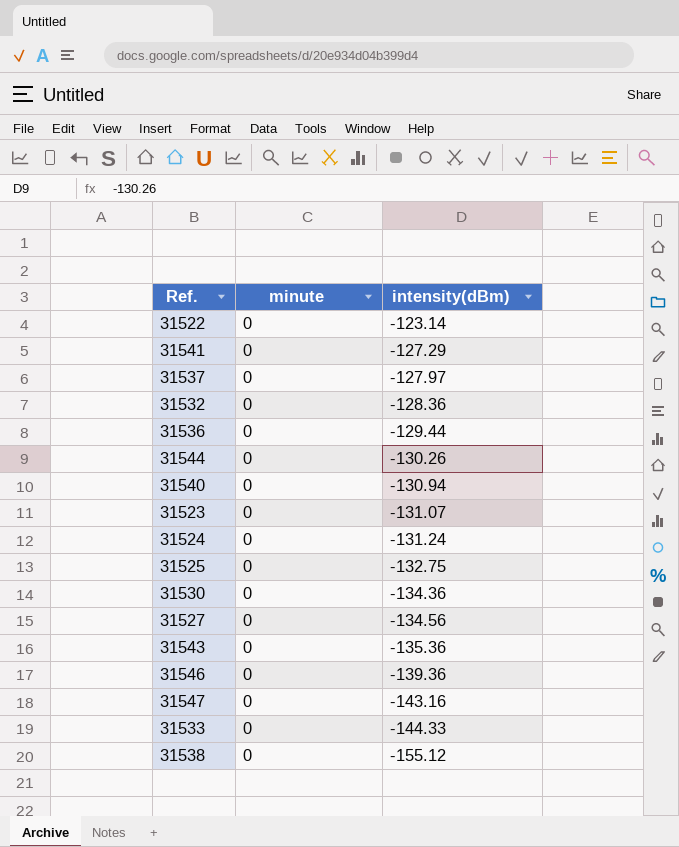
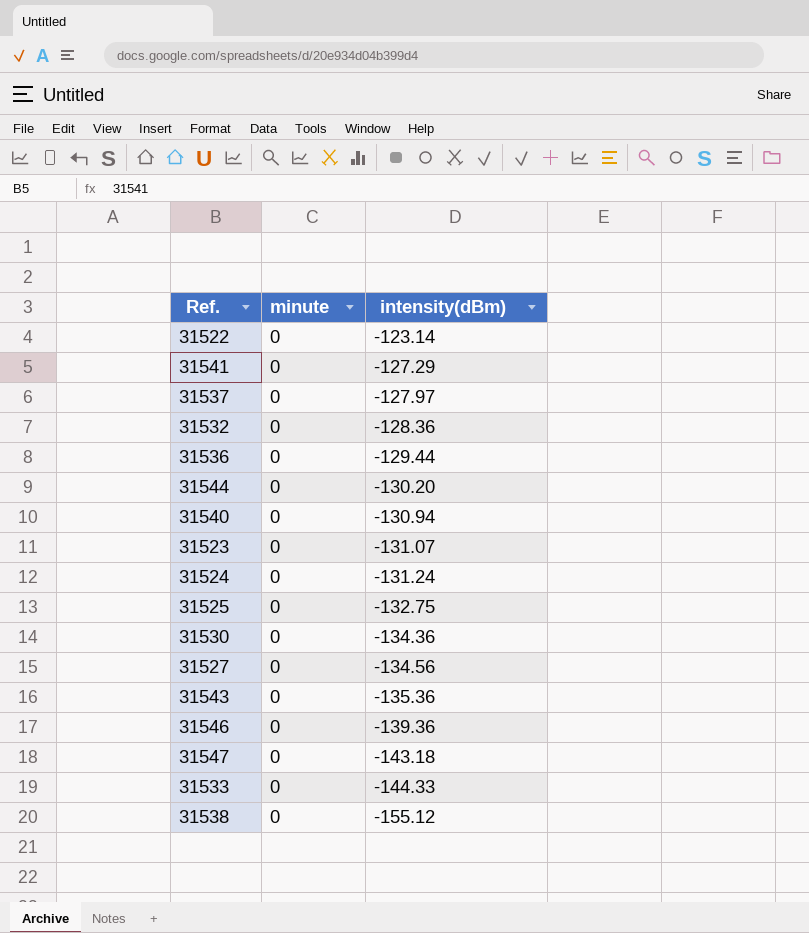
31544 | intensity(dBm): -130.26 -> -130.20
31547 | intensity(dBm): -143.16 -> -143.18

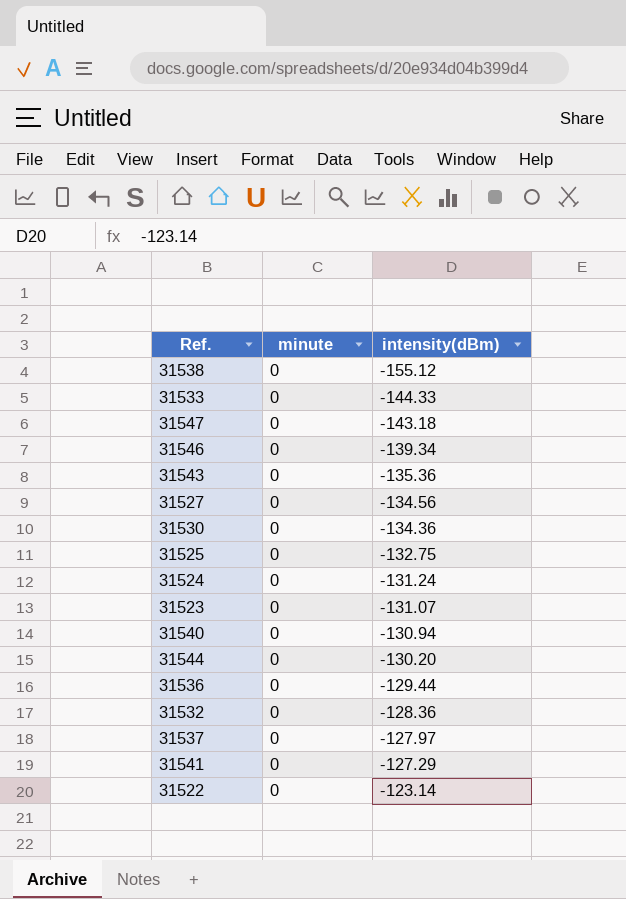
row order: intensity(dBm) descending -> intensity(dBm) ascending
31546 | intensity(dBm): -139.36 -> -139.34

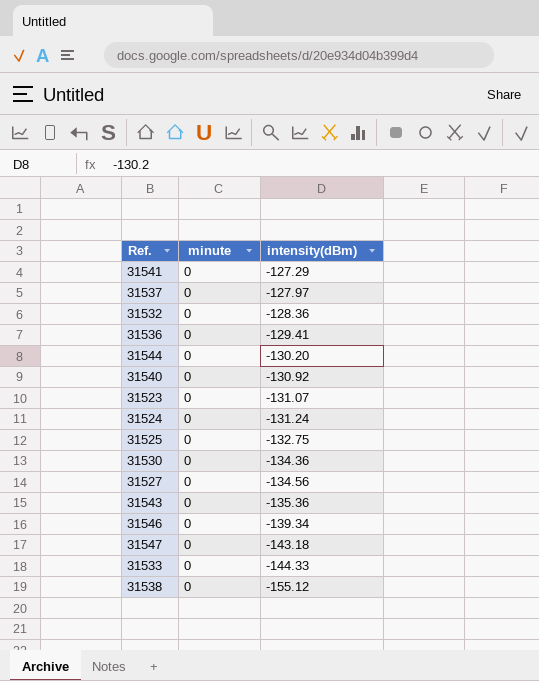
row order: intensity(dBm) ascending -> intensity(dBm) descending
row 31522: 0 | -123.14 -> none
31536 | intensity(dBm): -129.44 -> -129.41
31540 | intensity(dBm): -130.94 -> -130.92

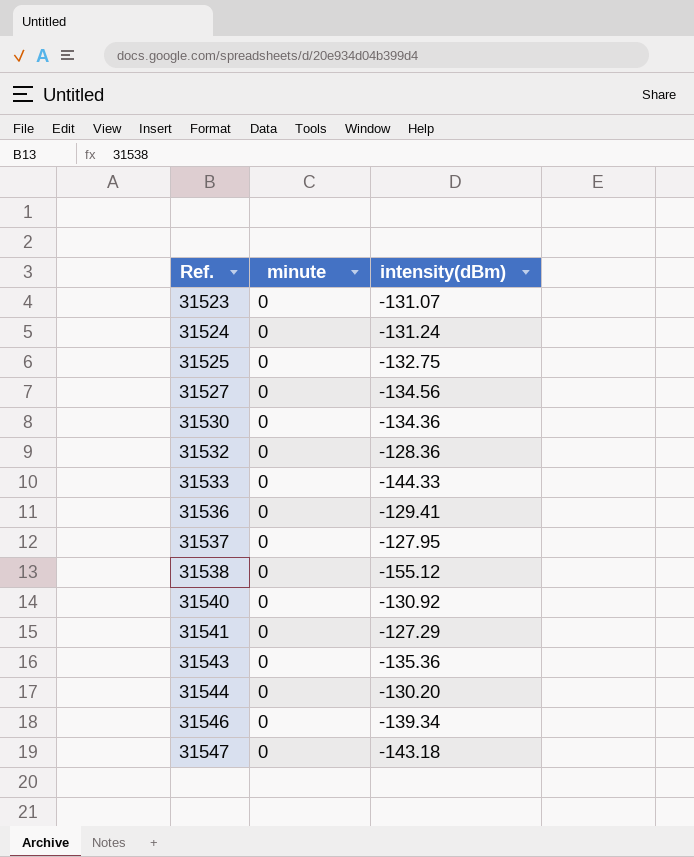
row order: intensity(dBm) descending -> Ref. ascending
31537 | intensity(dBm): -127.97 -> -127.95

